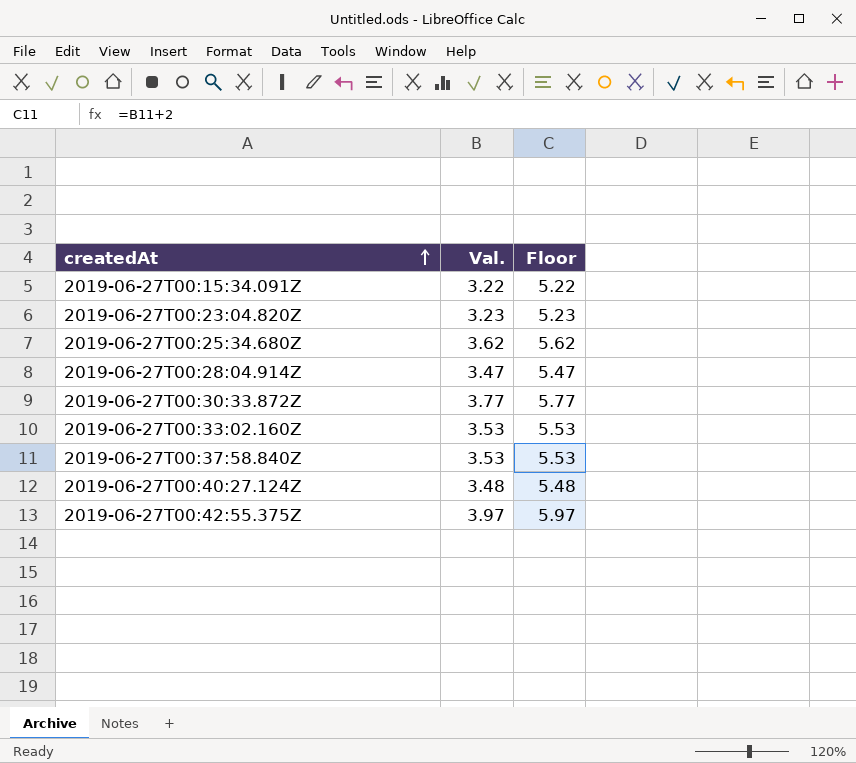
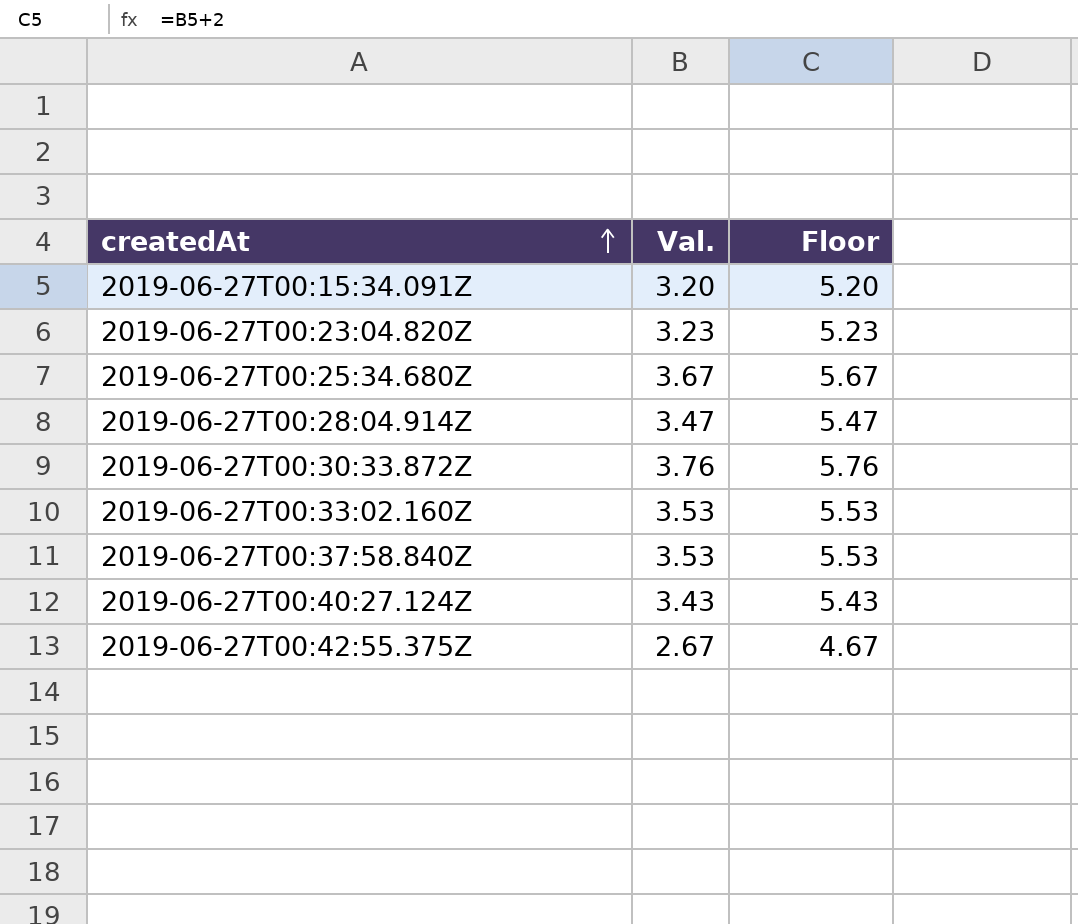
2019-06-27T00:15:34.091Z | Val.: 3.22 -> 3.20
2019-06-27T00:15:34.091Z | Floor: 5.22 -> 5.20
2019-06-27T00:25:34.680Z | Val.: 3.62 -> 3.67
2019-06-27T00:25:34.680Z | Floor: 5.62 -> 5.67
2019-06-27T00:30:33.872Z | Val.: 3.77 -> 3.76
2019-06-27T00:30:33.872Z | Floor: 5.77 -> 5.76
2019-06-27T00:40:27.124Z | Val.: 3.48 -> 3.43
2019-06-27T00:40:27.124Z | Floor: 5.48 -> 5.43
2019-06-27T00:42:55.375Z | Val.: 3.97 -> 2.67
2019-06-27T00:42:55.375Z | Floor: 5.97 -> 4.67

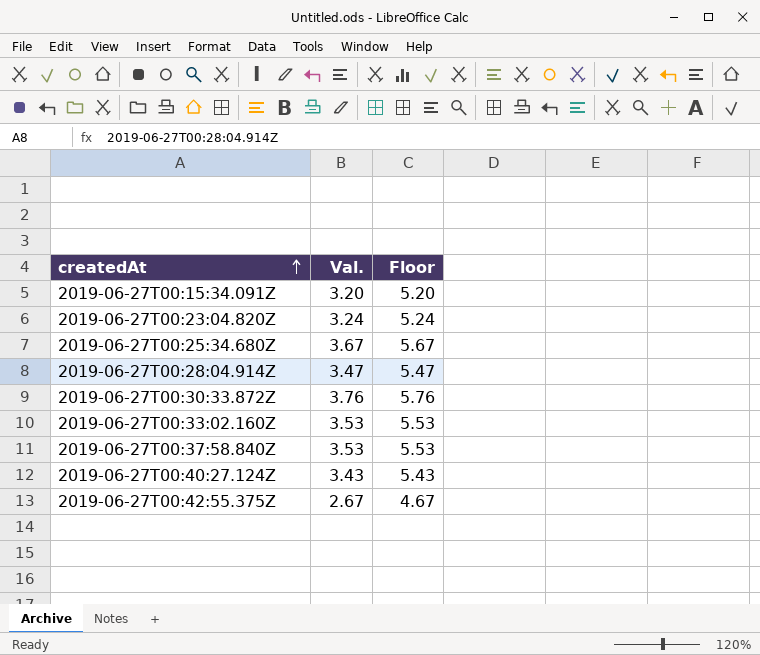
2019-06-27T00:23:04.820Z | Val.: 3.23 -> 3.24
2019-06-27T00:23:04.820Z | Floor: 5.23 -> 5.24

